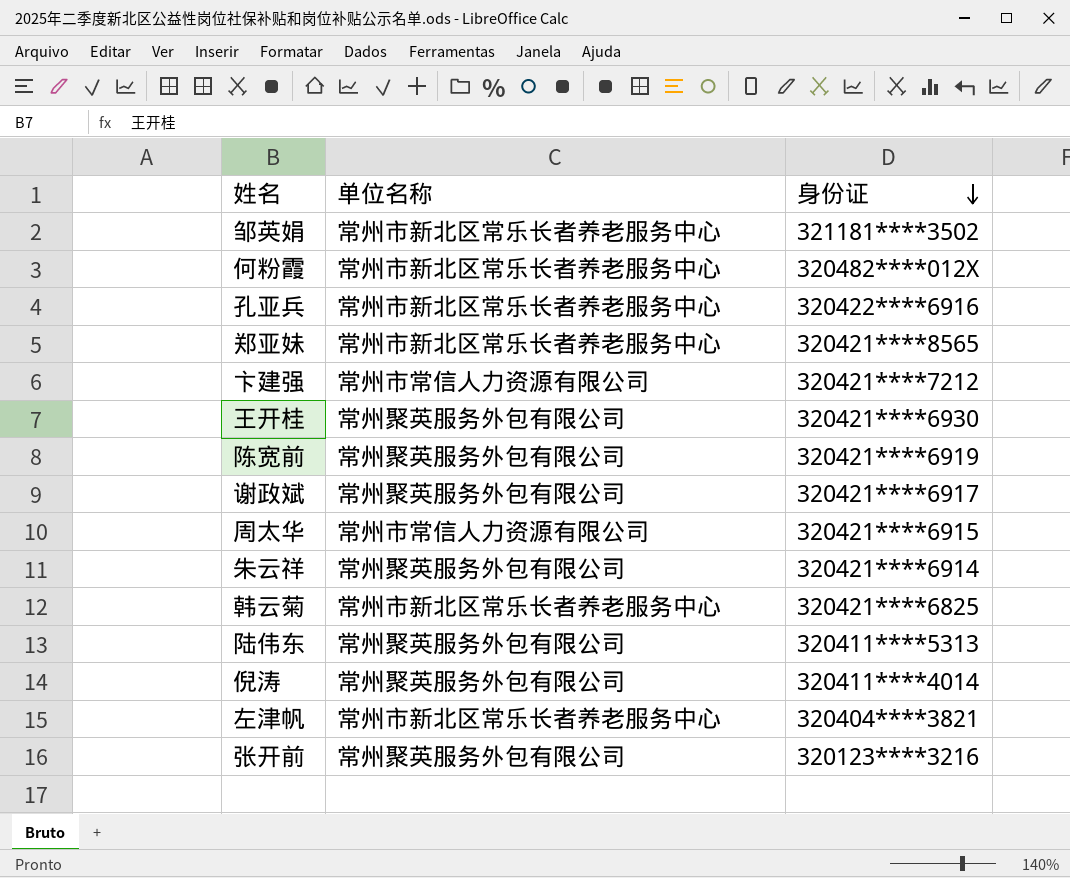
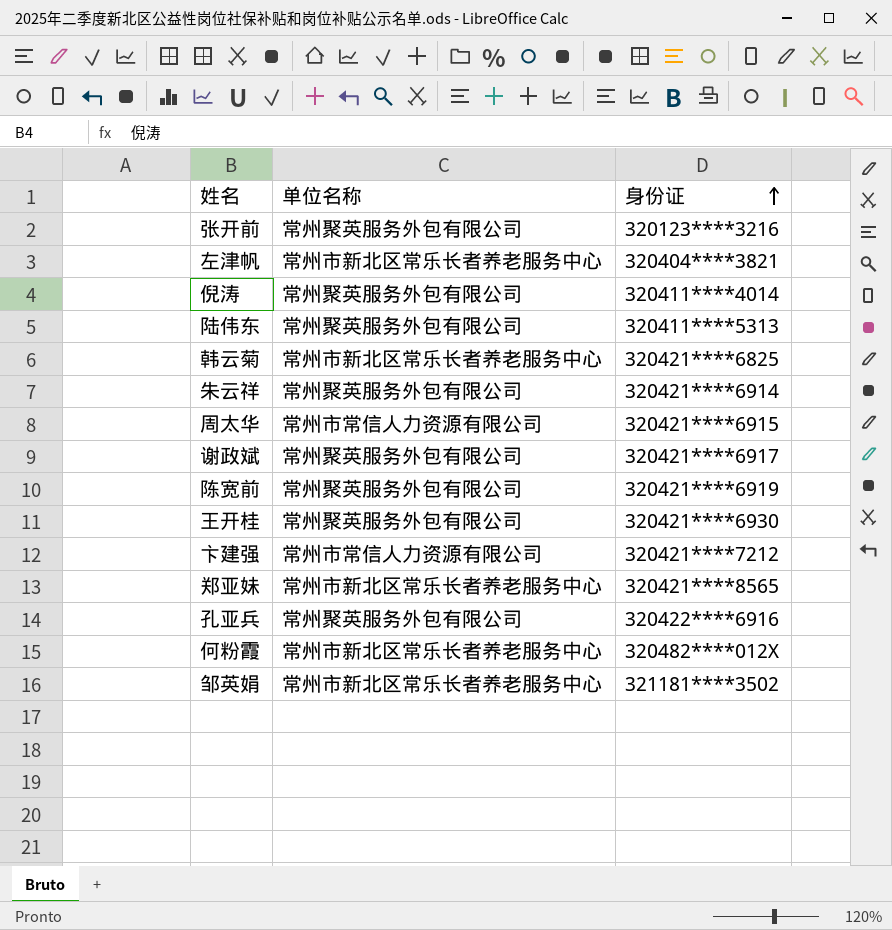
row order: 身份证 descending -> 身份证 ascending
孔亚兵 | 单位名称: 常州市新北区常乐长者养老服务中心 -> 常州聚英服务外包有限公司

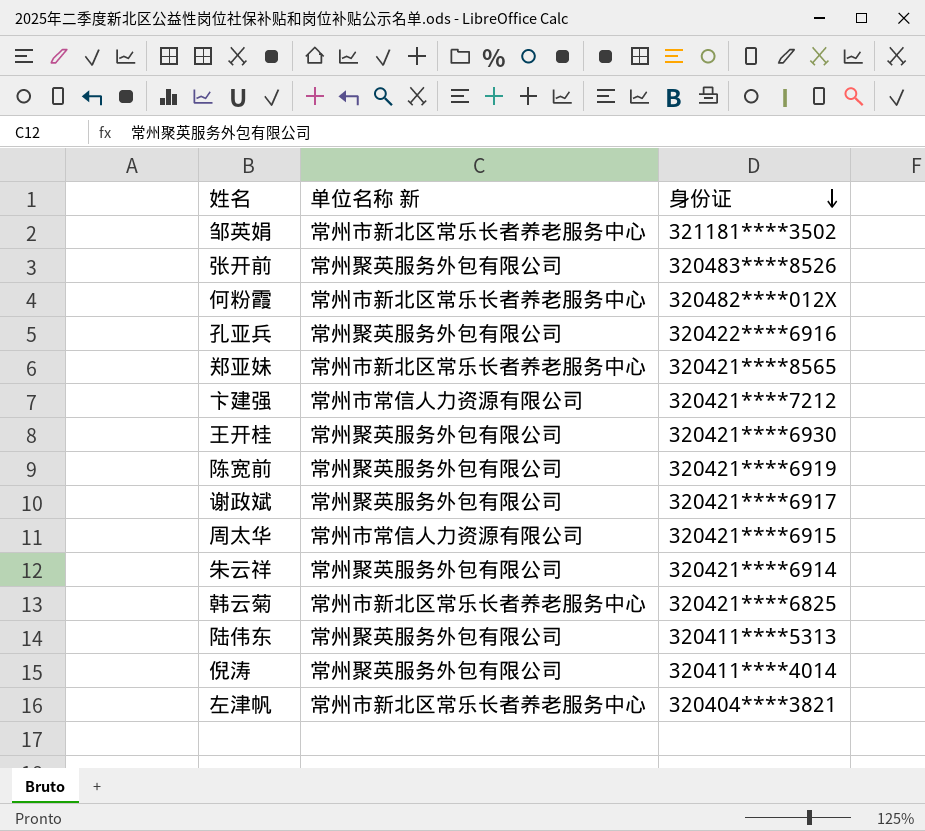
row order: 身份证 ascending -> 身份证 descending
column name: 单位名称 -> 单位名称 新
张开前 | 身份证: 320123****3216 -> 320483****8526

